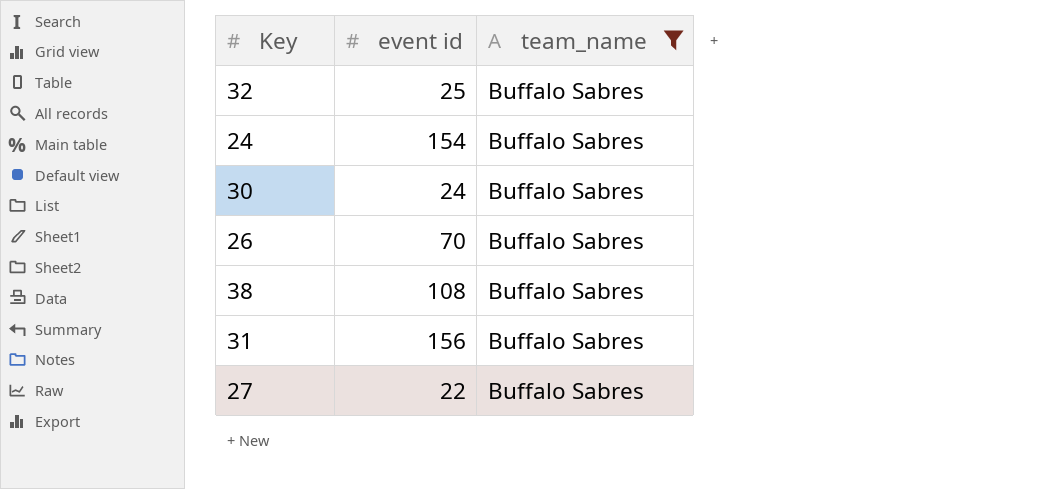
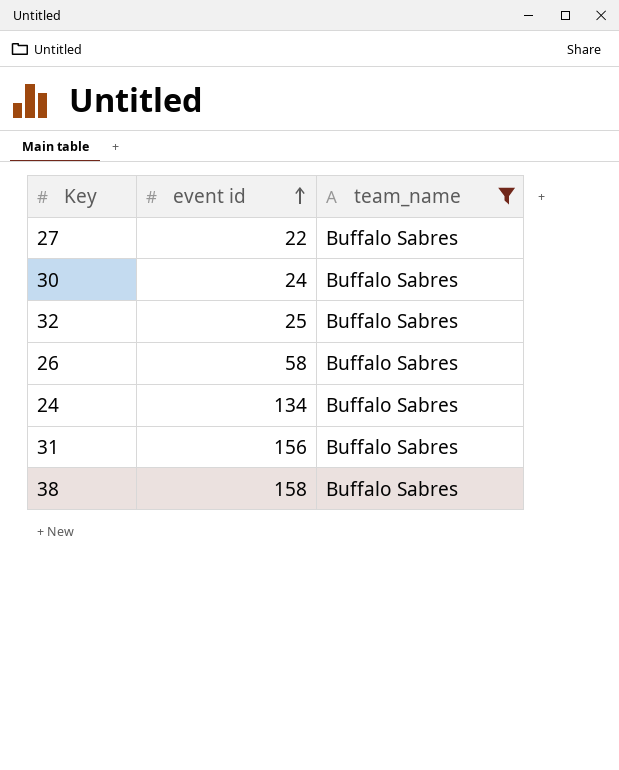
row order: none -> event id ascending
26 | event id: 70 -> 58
24 | event id: 154 -> 134
38 | event id: 108 -> 158

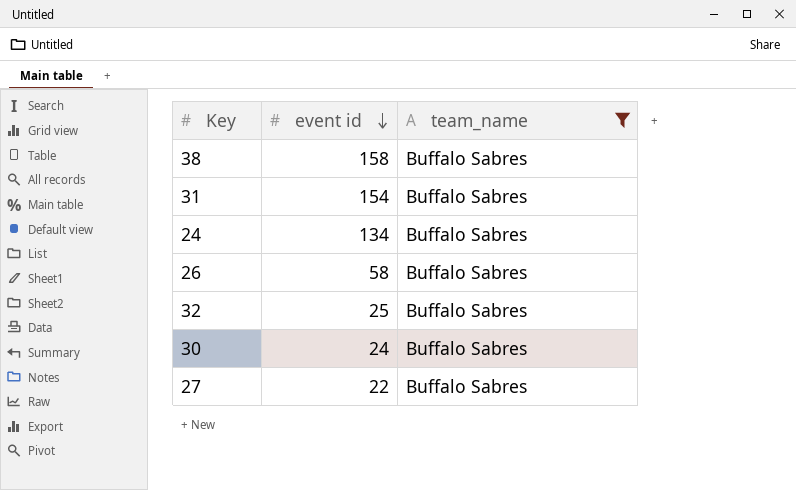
row order: event id ascending -> event id descending
31 | event id: 156 -> 154

